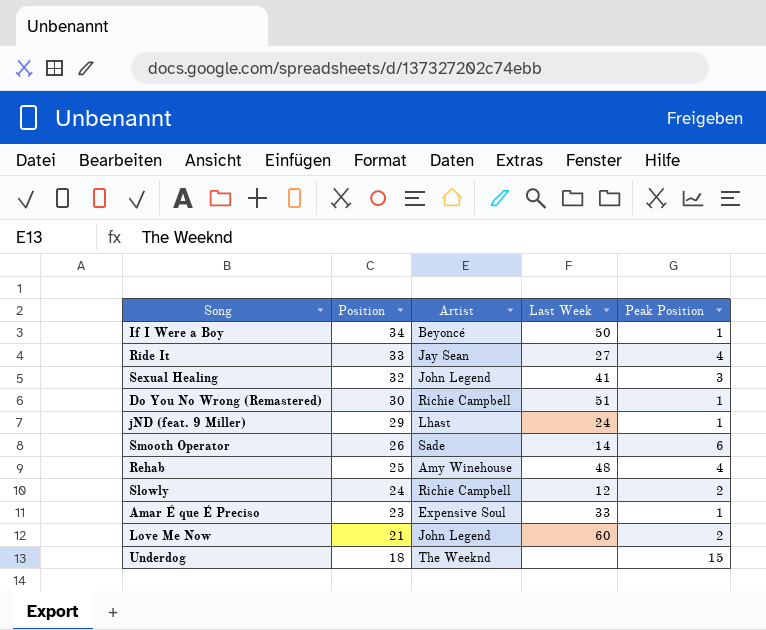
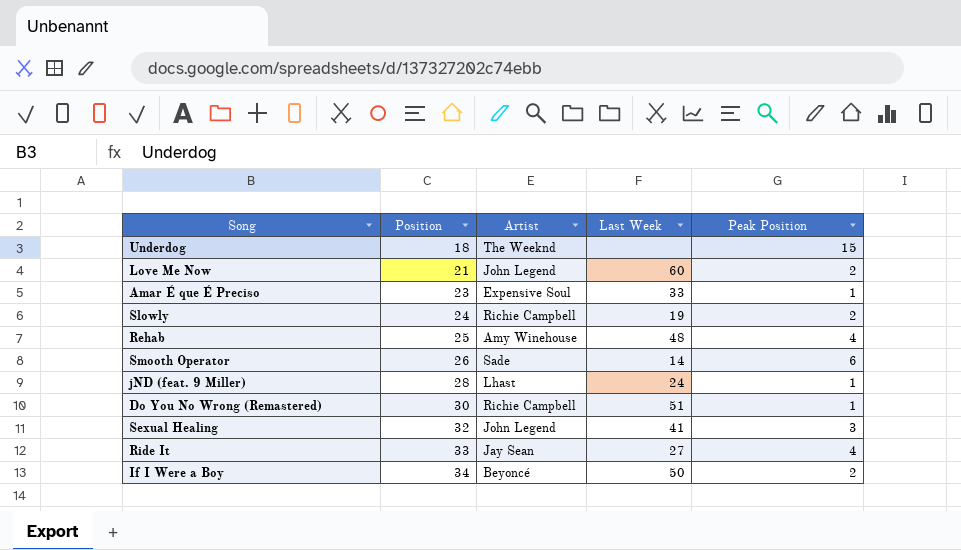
row order: Position descending -> Position ascending
Slowly | Last Week: 12 -> 19
jND (feat. 9 Miller) | Position: 29 -> 28
If I Were a Boy | Peak Position: 1 -> 2

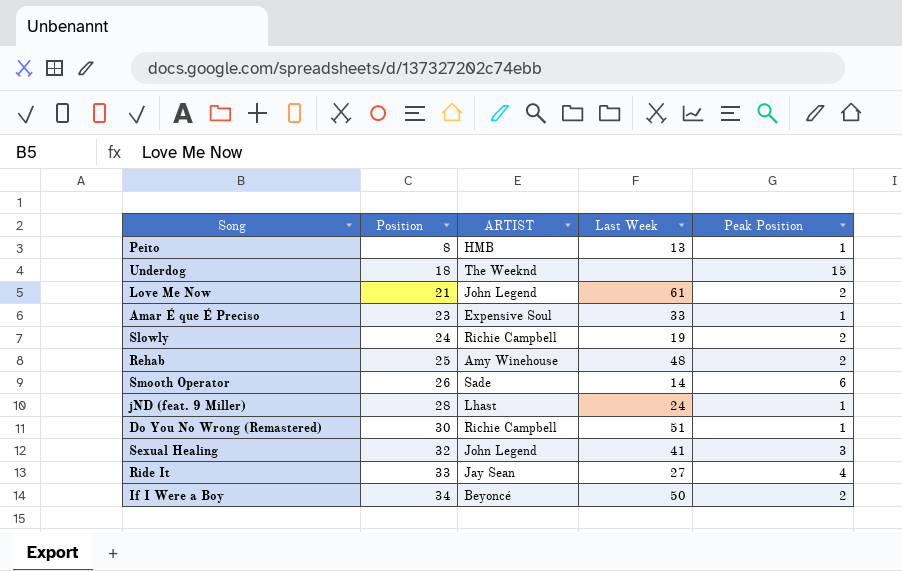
column name: Artist -> ARTIST
row Peito: none -> 8 | HMB | 13 | 1
Love Me Now | Last Week: 60 -> 61
Rehab | Peak Position: 4 -> 2

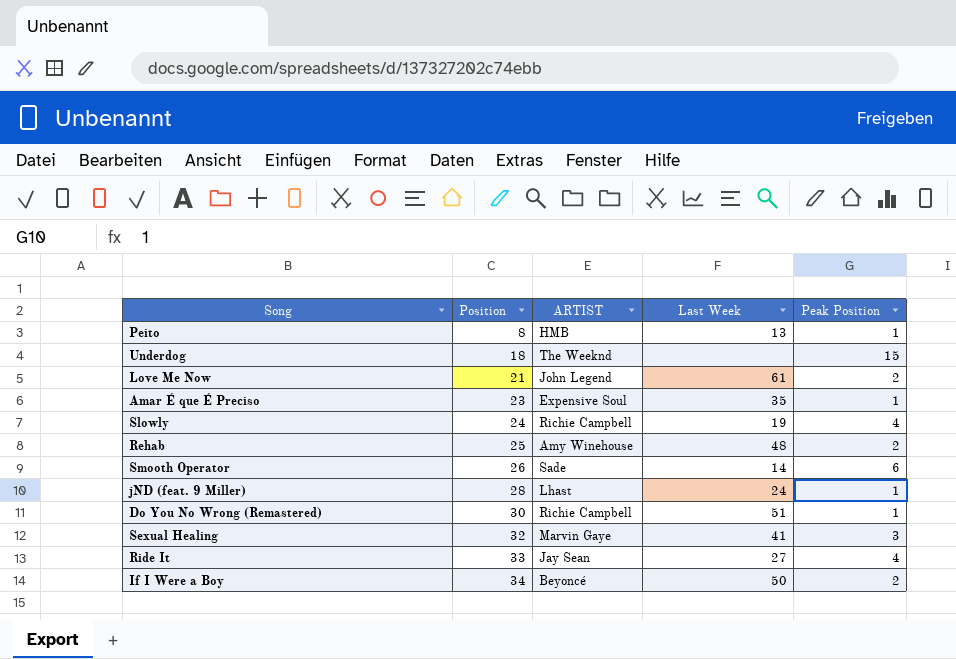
Amar É que É Preciso | Last Week: 33 -> 35
Slowly | Peak Position: 2 -> 4
Sexual Healing | ARTIST: John Legend -> Marvin Gaye

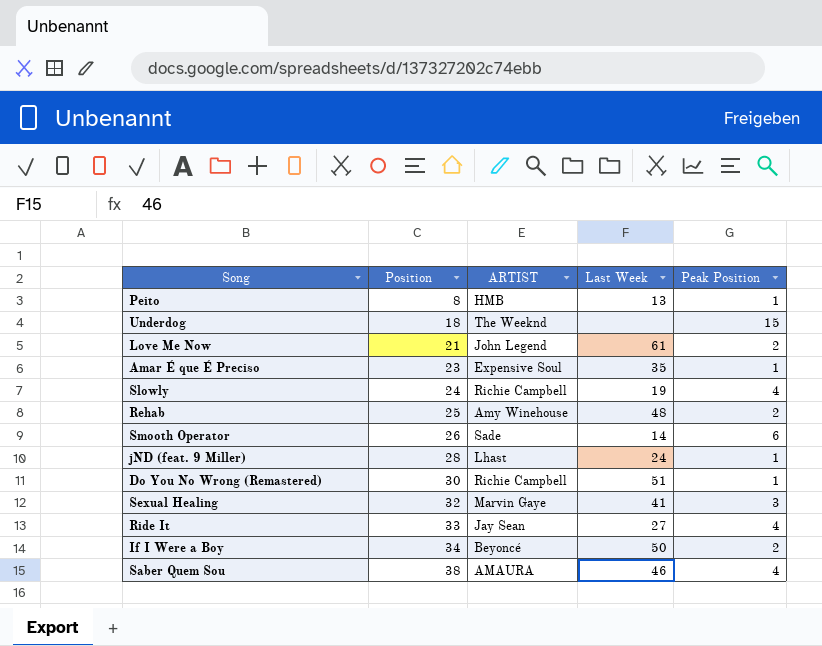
row Saber Quem Sou: none -> 38 | AMAURA | 46 | 4

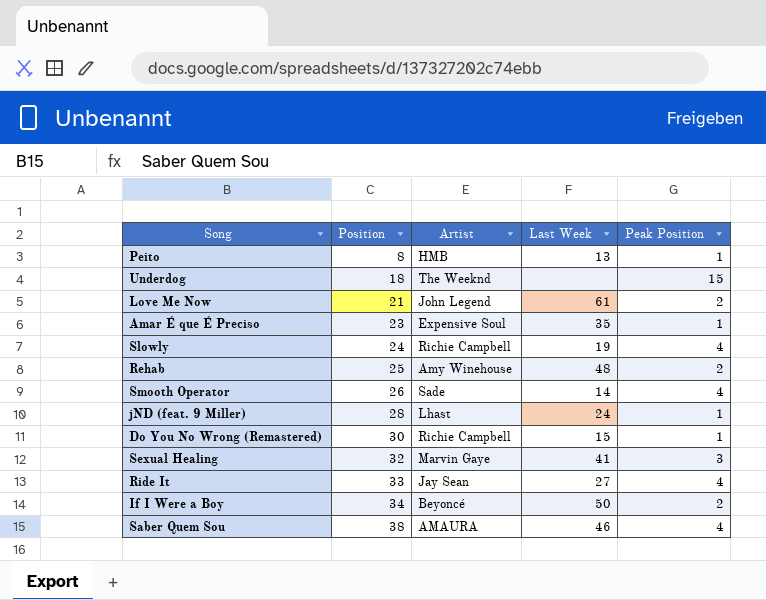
column name: ARTIST -> Artist
Smooth Operator | Peak Position: 6 -> 4
Do You No Wrong (Remastered) | Last Week: 51 -> 15

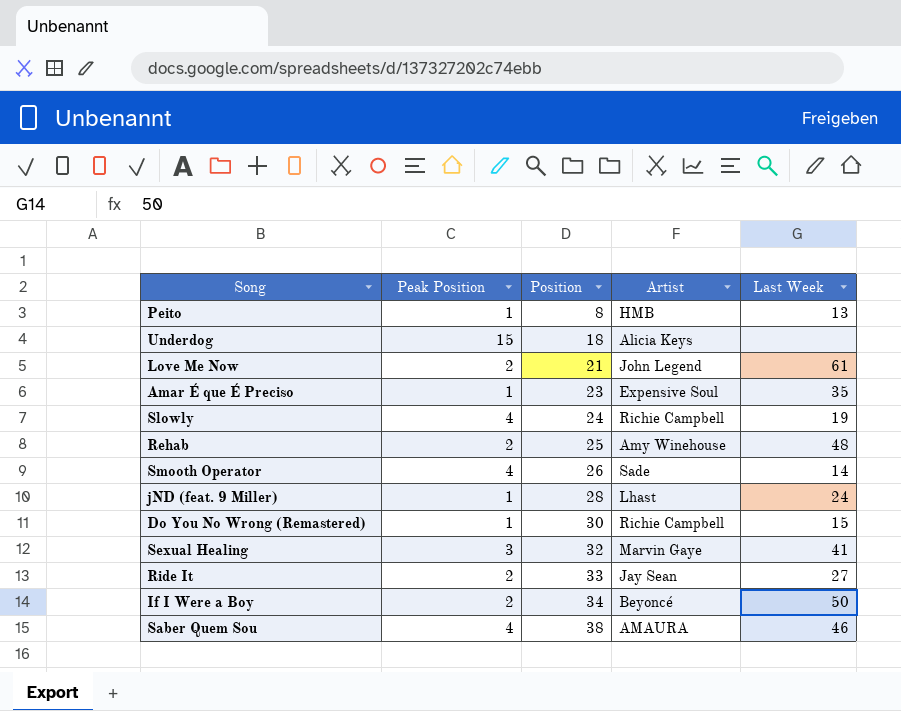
column Peak Position | position: 5 -> 2
Underdog | Artist: The Weeknd -> Alicia Keys
Ride It | Peak Position: 4 -> 2

